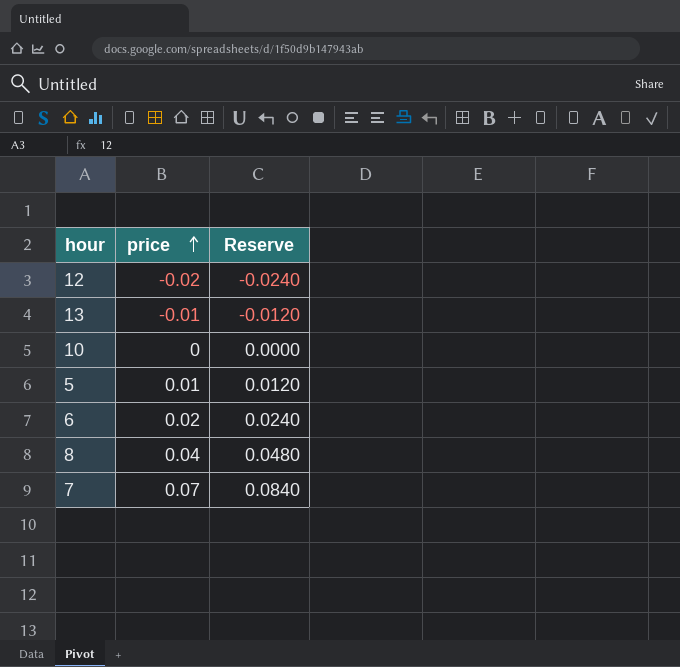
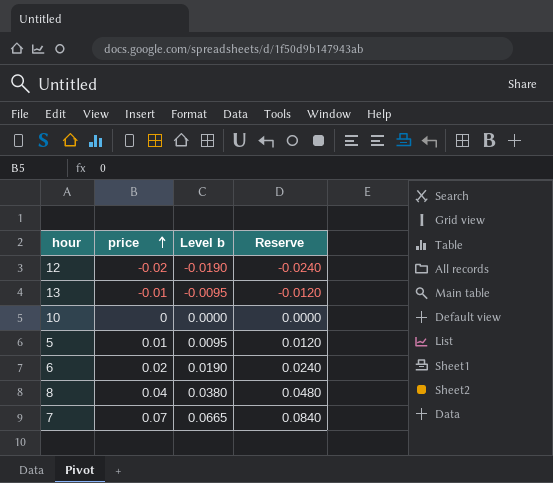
column Level b | formula: none -> [price] * 0.95

